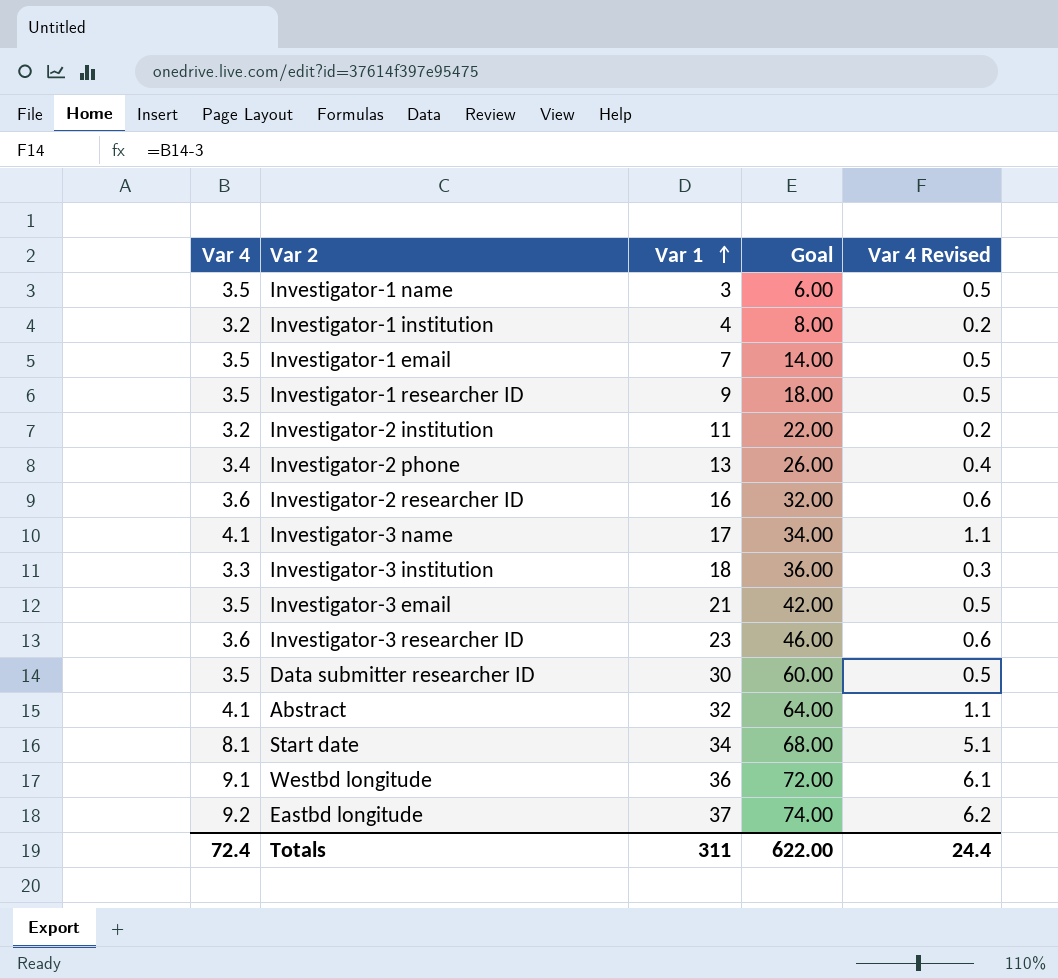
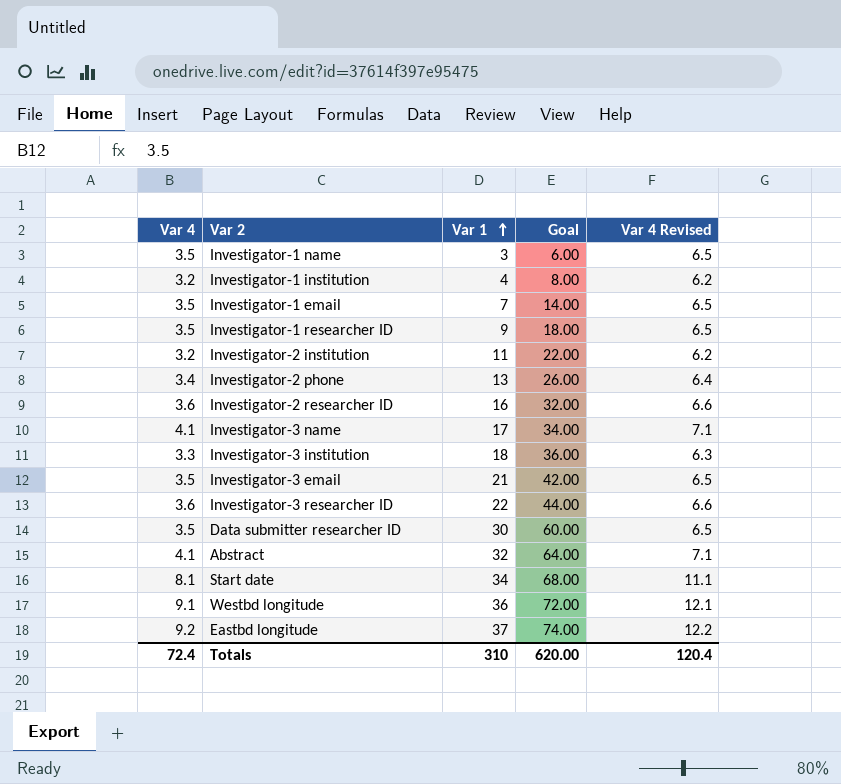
column Var 4 Revised | formula: [Var 4] - 3 -> [Var 4] + 3
Investigator-3 researcher ID | Var 1: 23 -> 22
Investigator-3 researcher ID | Goal: 46.00 -> 44.00
Totals | Var 1: 311 -> 310
Totals | Goal: 622.00 -> 620.00
Totals | Var 4 Revised: 24.4 -> 120.4

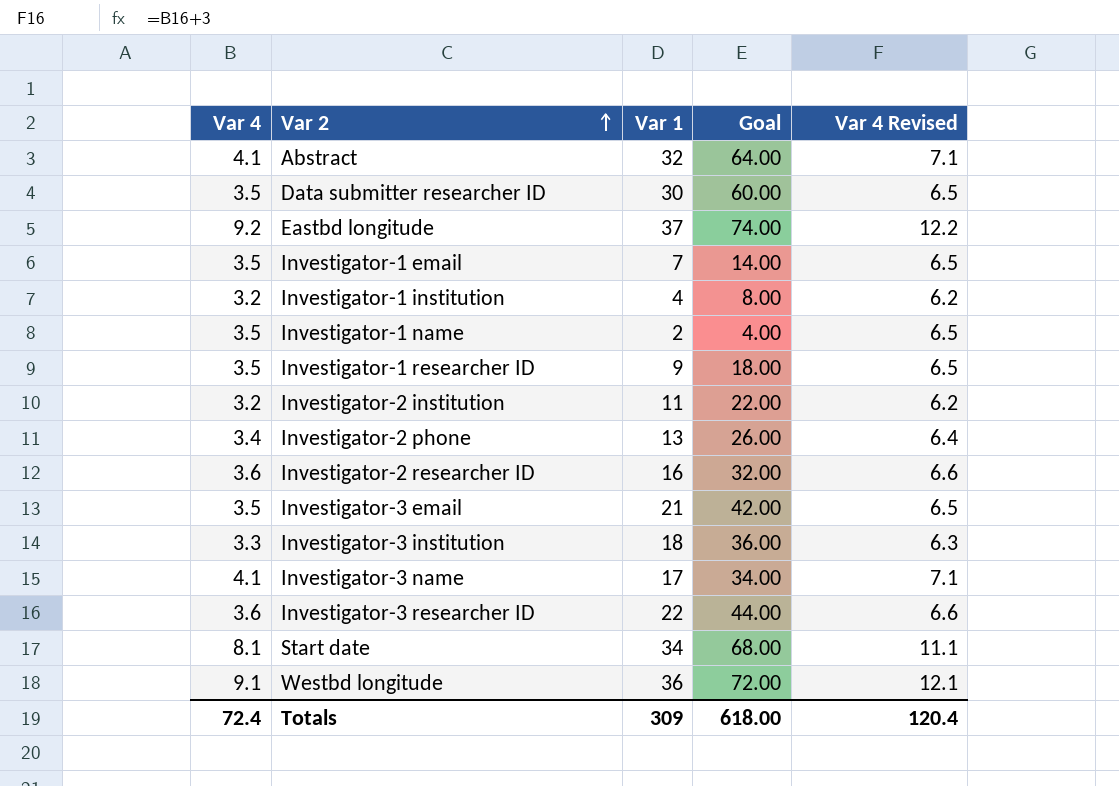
row order: Var 1 ascending -> Var 2 ascending
Investigator-1 name | Var 1: 3 -> 2
Investigator-1 name | Goal: 6.00 -> 4.00
Totals | Var 1: 310 -> 309
Totals | Goal: 620.00 -> 618.00

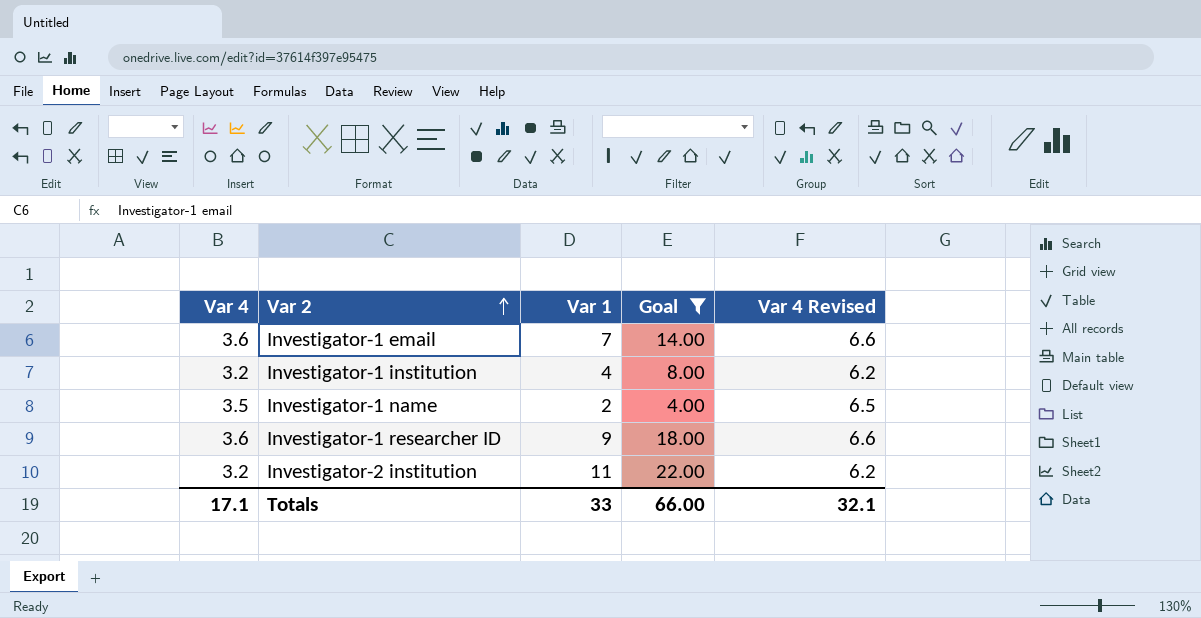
filter: none -> Goal <= 22.00
Investigator-1 email | Var 4: 3.5 -> 3.6
Investigator-1 email | Var 4 Revised: 6.5 -> 6.6
Investigator-1 researcher ID | Var 4: 3.5 -> 3.6
Investigator-1 researcher ID | Var 4 Revised: 6.5 -> 6.6
Totals | Var 4: 72.4 -> 17.1
Totals | Var 1: 309 -> 33
Totals | Goal: 618.00 -> 66.00
Totals | Var 4 Revised: 120.4 -> 32.1

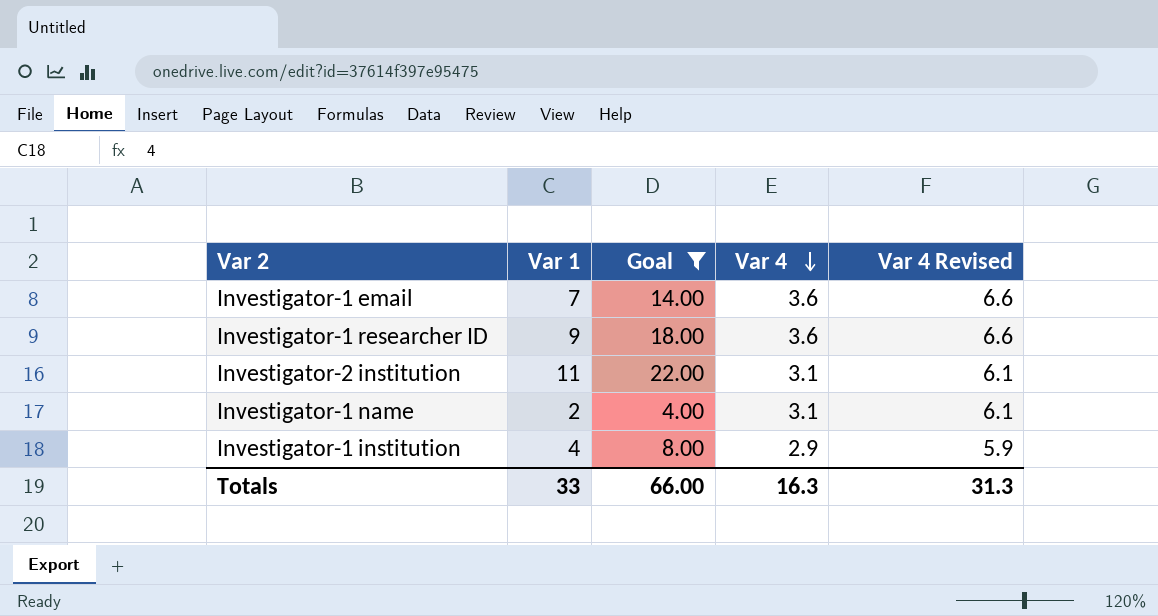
row order: Var 2 ascending -> Var 4 descending
column Var 4 | position: 1 -> 4
Investigator-2 institution | Var 4: 3.2 -> 3.1
Investigator-2 institution | Var 4 Revised: 6.2 -> 6.1
Investigator-1 name | Var 4: 3.5 -> 3.1
Investigator-1 name | Var 4 Revised: 6.5 -> 6.1
Investigator-1 institution | Var 4: 3.2 -> 2.9
Investigator-1 institution | Var 4 Revised: 6.2 -> 5.9
Totals | Var 4: 17.1 -> 16.3
Totals | Var 4 Revised: 32.1 -> 31.3

